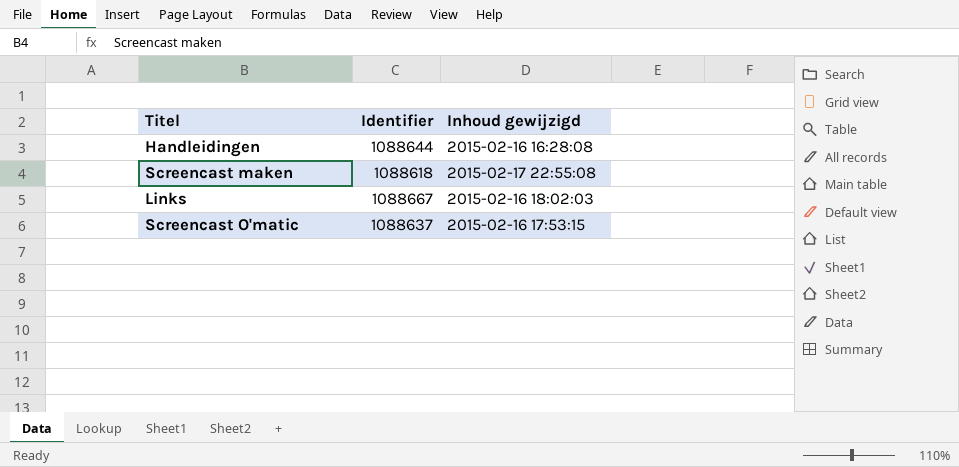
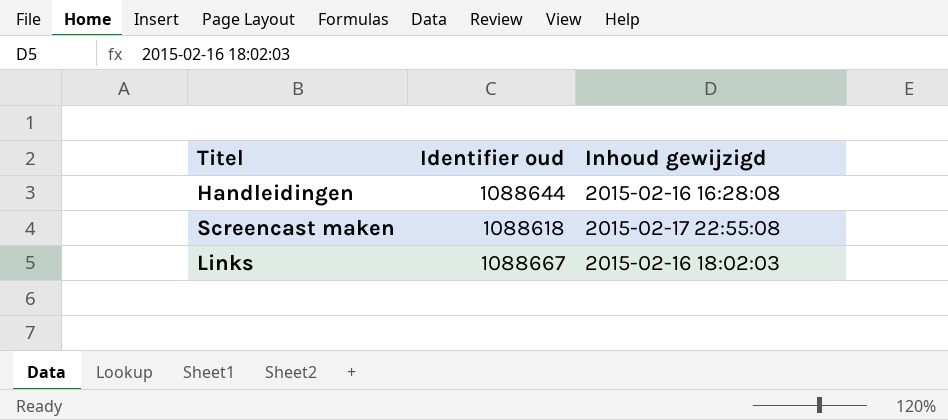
column name: Identifier -> Identifier oud
row Screencast O'matic: 1088637 | 2015-02-16 17:53:15 -> none

